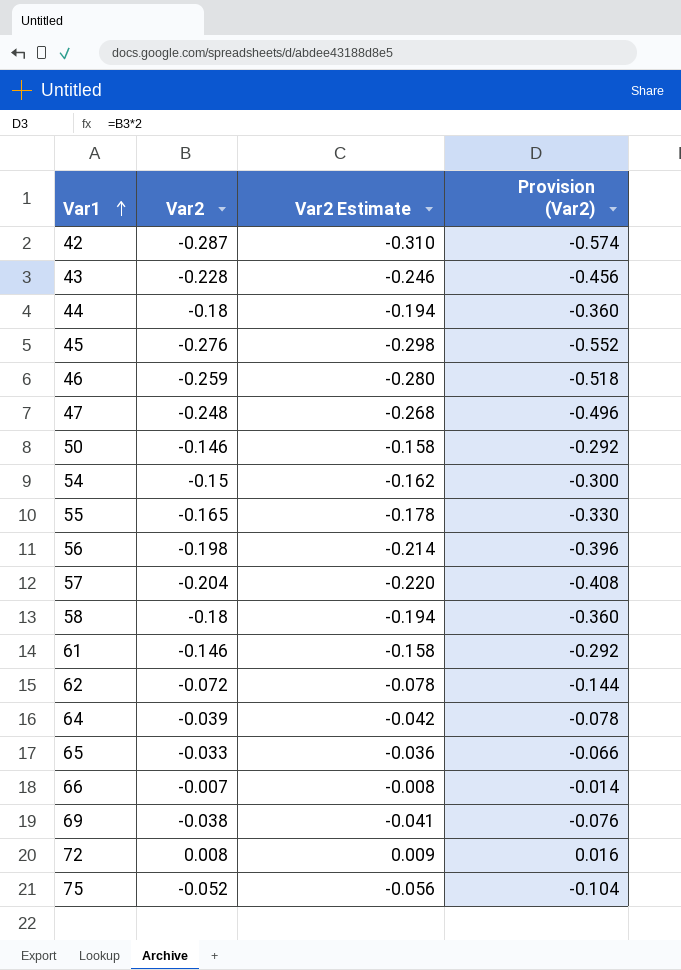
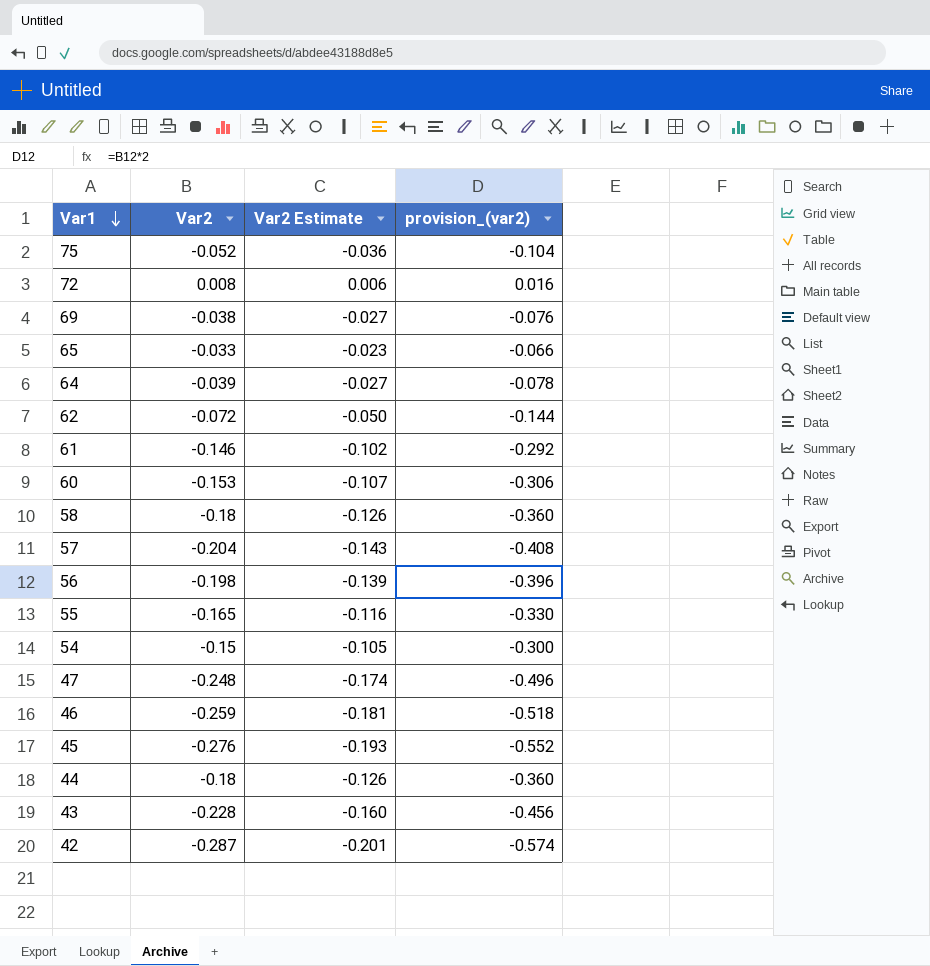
row order: Var1 ascending -> Var1 descending
column Var2 Estimate | formula: [Var2] * 1.08 -> [Var2] * 0.7
column name: Provision (Var2) -> provision_(var2)
row 50: -0.146 | -0.158 | -0.292 -> none
row 66: -0.007 | -0.008 | -0.014 -> none
row 60: none -> -0.153 | -0.107 | -0.306

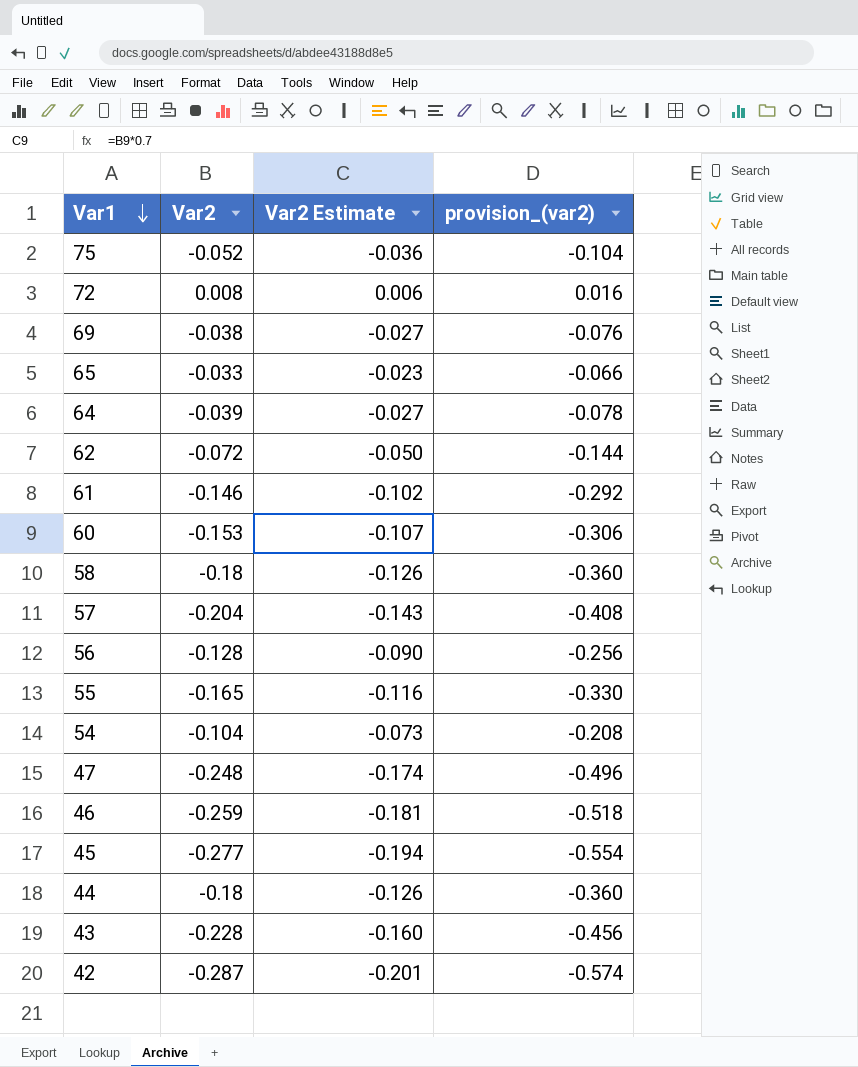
56 | Var2: -0.198 -> -0.128
56 | Var2 Estimate: -0.139 -> -0.090
56 | provision_(var2): -0.396 -> -0.256
54 | Var2: -0.15 -> -0.104
54 | Var2 Estimate: -0.105 -> -0.073
54 | provision_(var2): -0.300 -> -0.208
45 | Var2: -0.276 -> -0.277
45 | Var2 Estimate: -0.193 -> -0.194
45 | provision_(var2): -0.552 -> -0.554

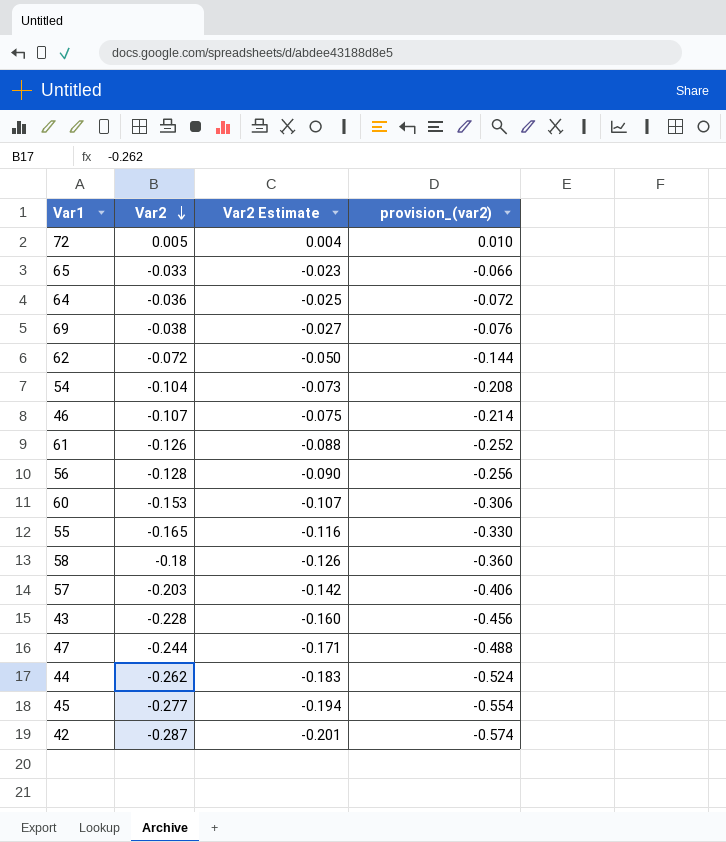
row order: Var1 descending -> Var2 descending
row 75: -0.052 | -0.036 | -0.104 -> none
72 | Var2: 0.008 -> 0.005
72 | Var2 Estimate: 0.006 -> 0.004
72 | provision_(var2): 0.016 -> 0.010
64 | Var2: -0.039 -> -0.036
64 | Var2 Estimate: -0.027 -> -0.025
64 | provision_(var2): -0.078 -> -0.072
46 | Var2: -0.259 -> -0.107
46 | Var2 Estimate: -0.181 -> -0.075
46 | provision_(var2): -0.518 -> -0.214
61 | Var2: -0.146 -> -0.126
61 | Var2 Estimate: -0.102 -> -0.088
61 | provision_(var2): -0.292 -> -0.252
57 | Var2: -0.204 -> -0.203
57 | Var2 Estimate: -0.143 -> -0.142
57 | provision_(var2): -0.408 -> -0.406
47 | Var2: -0.248 -> -0.244
47 | Var2 Estimate: -0.174 -> -0.171
47 | provision_(var2): -0.496 -> -0.488
44 | Var2: -0.18 -> -0.262
44 | Var2 Estimate: -0.126 -> -0.183
44 | provision_(var2): -0.360 -> -0.524

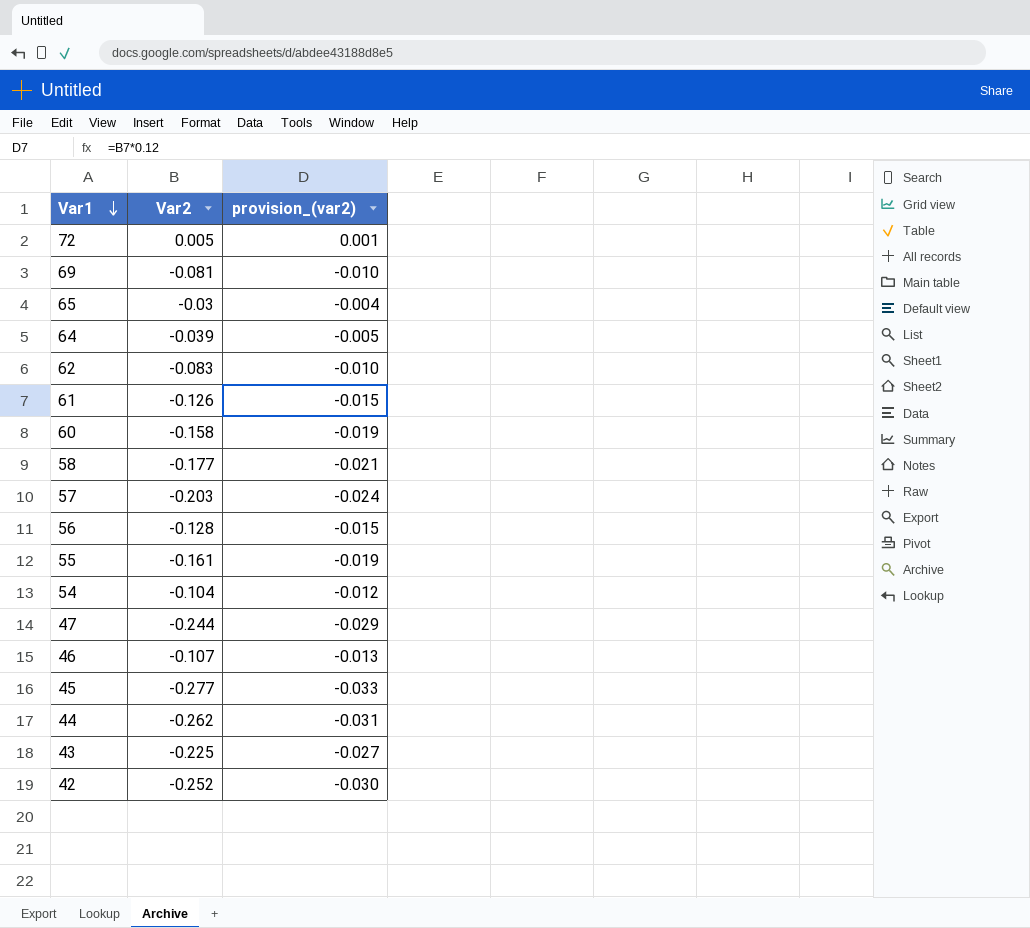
row order: Var2 descending -> Var1 descending
column Var2 Estimate | formula: [Var2] * 0.7 -> none
column provision_(var2) | formula: [Var2] * 2 -> [Var2] * 0.12
69 | Var2: -0.038 -> -0.081
65 | Var2: -0.033 -> -0.03
64 | Var2: -0.036 -> -0.039
62 | Var2: -0.072 -> -0.083
60 | Var2: -0.153 -> -0.158
58 | Var2: -0.18 -> -0.177
55 | Var2: -0.165 -> -0.161
43 | Var2: -0.228 -> -0.225
42 | Var2: -0.287 -> -0.252

